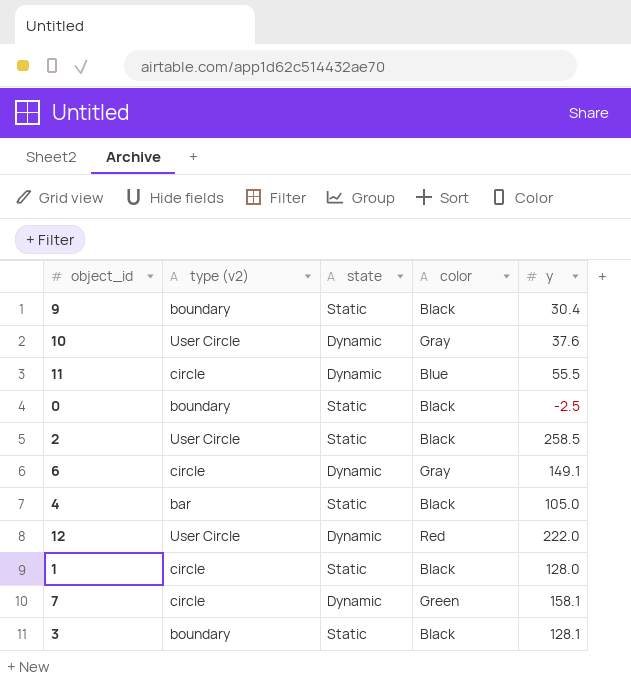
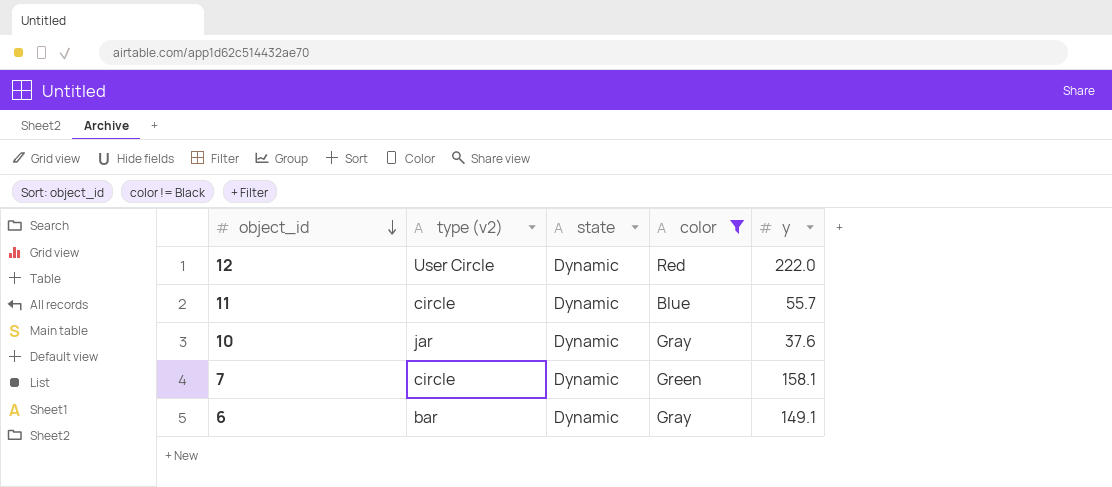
filter: none -> color != Black
row order: none -> object_id descending
11 | y: 55.5 -> 55.7
10 | type (v2): User Circle -> jar
6 | type (v2): circle -> bar

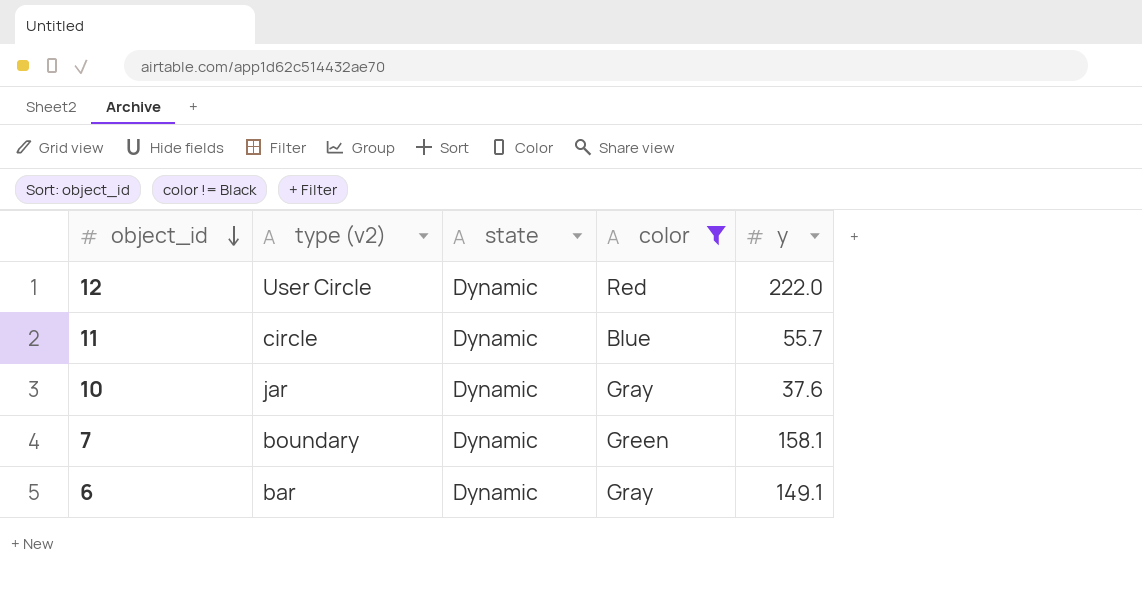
7 | type (v2): circle -> boundary

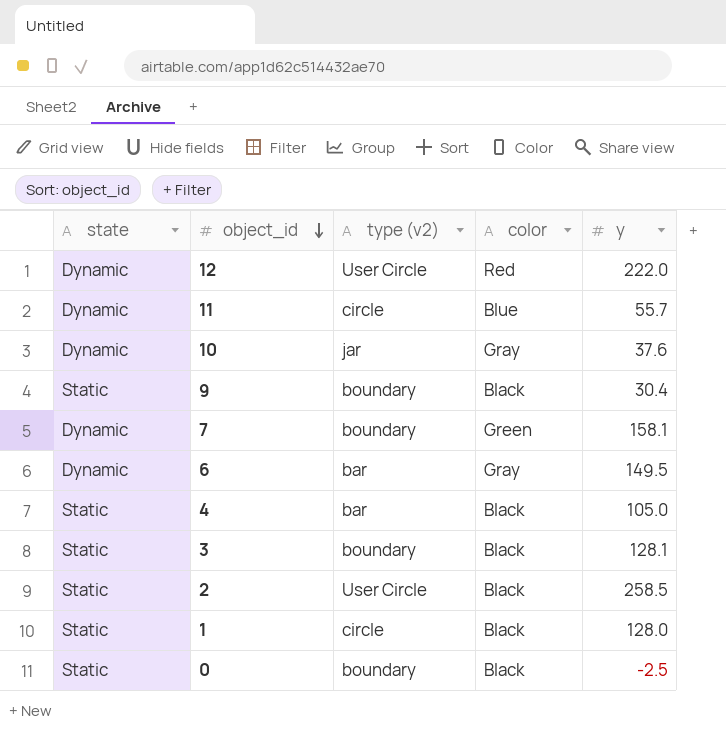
filter: color != Black -> none
column state | position: 3 -> 1
6 | y: 149.1 -> 149.5

